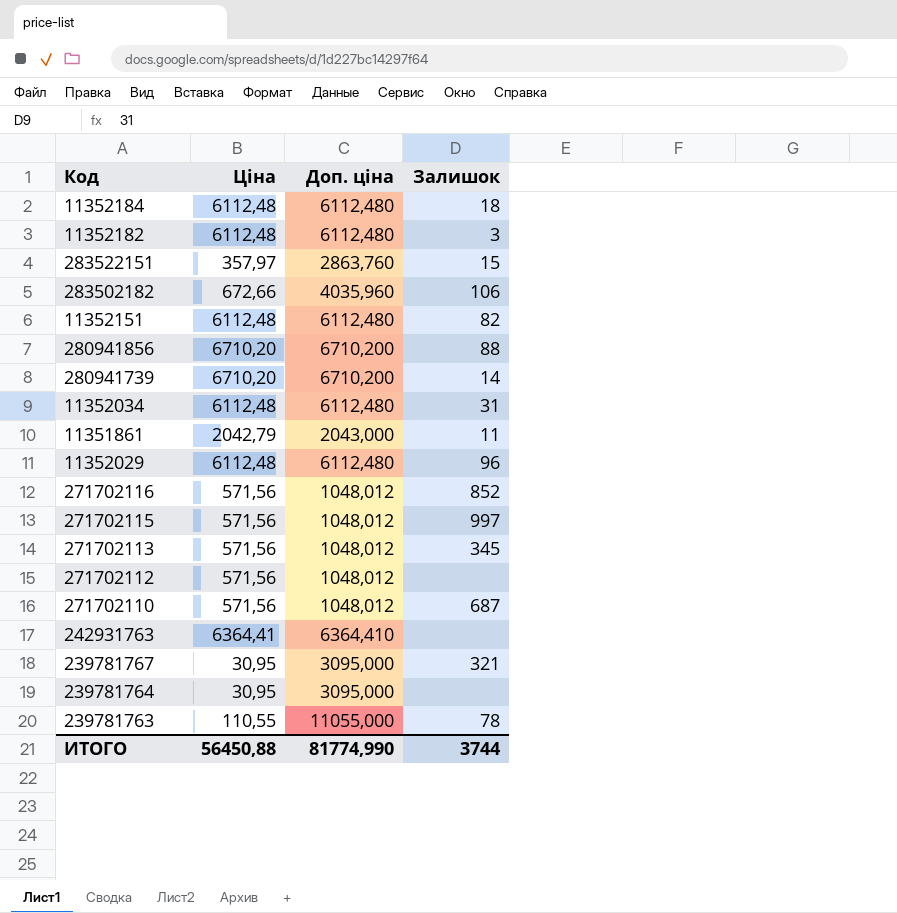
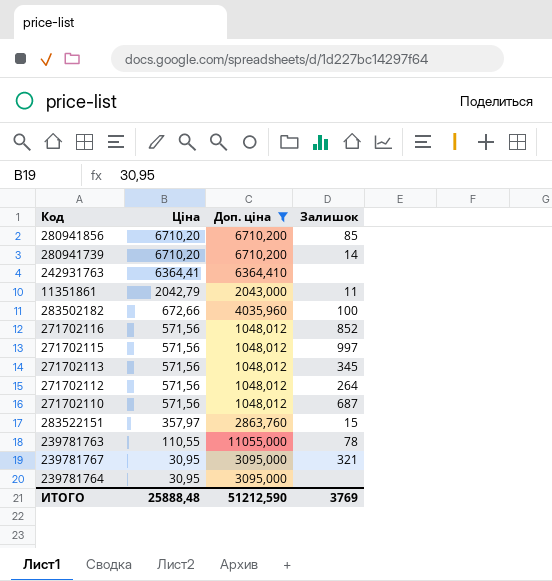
filter: none -> Доп. ціна != 6112,480
row order: none -> Ціна descending
280941856 | Залишок: 88 -> 85
283502182 | Залишок: 106 -> 100
271702112 | Залишок: none -> 264
ИТОГО | Ціна: 56450,88 -> 25888,48
ИТОГО | Доп. ціна: 81774,990 -> 51212,590
ИТОГО | Залишок: 3744 -> 3769

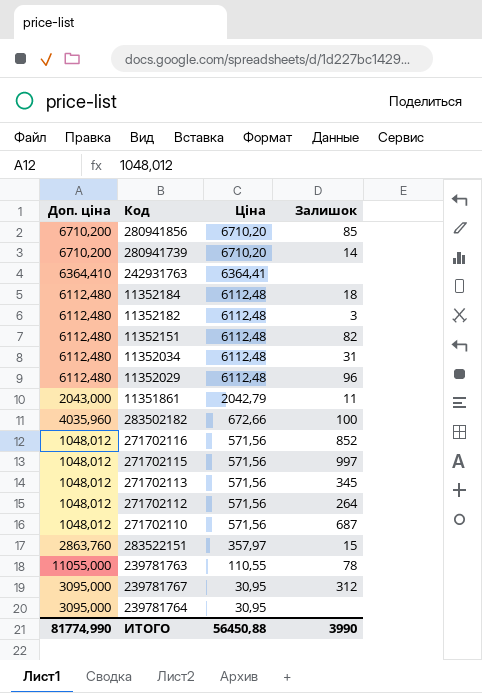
filter: Доп. ціна != 6112,480 -> none
column Доп. ціна | position: 3 -> 1
239781767 | Залишок: 321 -> 312
ИТОГО | Доп. ціна: 51212,590 -> 81774,990
ИТОГО | Ціна: 25888,48 -> 56450,88
ИТОГО | Залишок: 3769 -> 3990

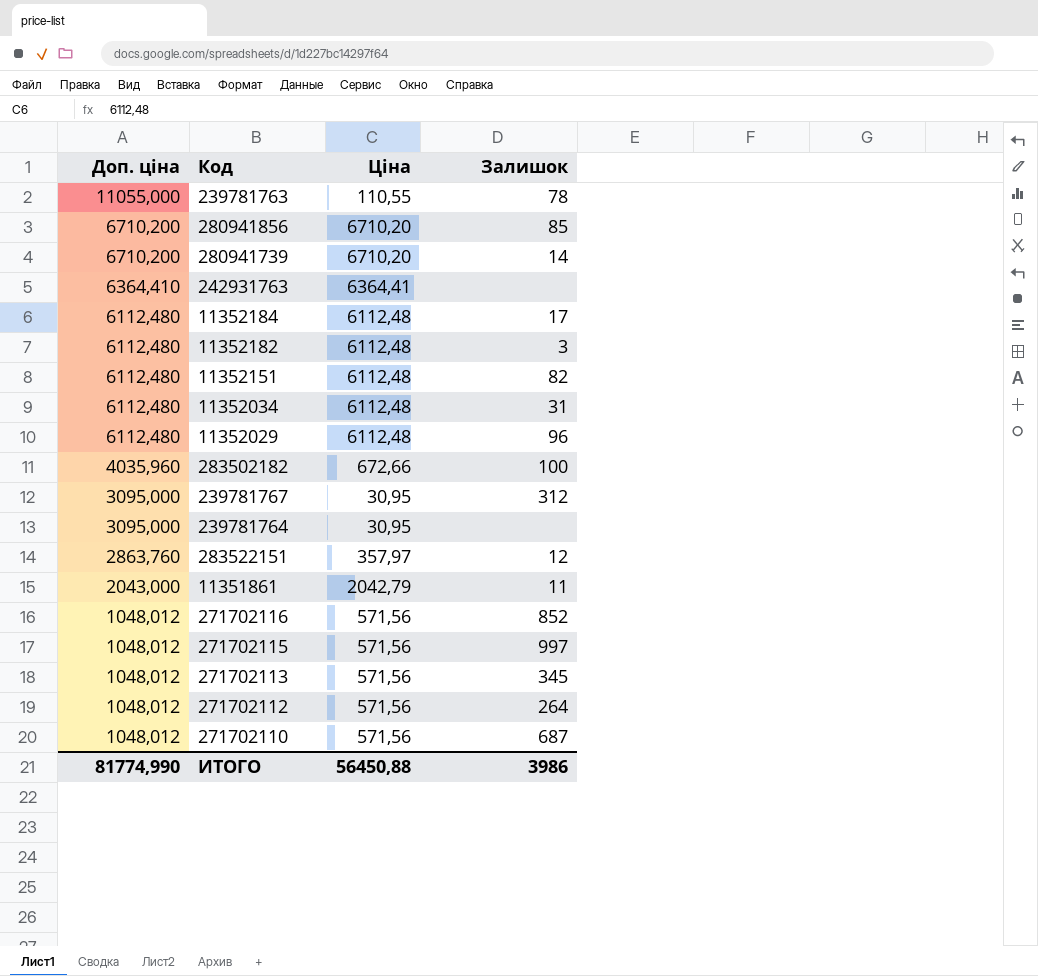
row order: Ціна descending -> Доп. ціна descending
11352184 | Залишок: 18 -> 17
283522151 | Залишок: 15 -> 12
ИТОГО | Залишок: 3990 -> 3986

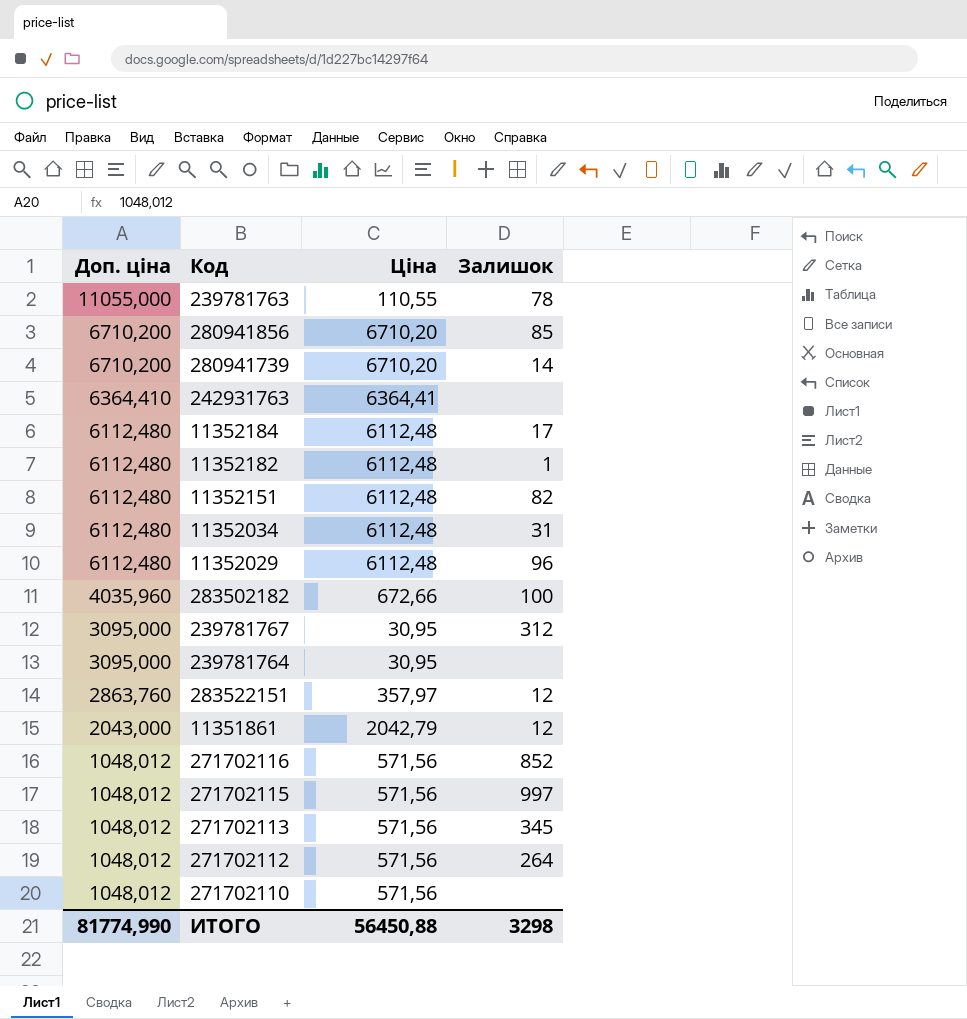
11352182 | Залишок: 3 -> 1
11351861 | Залишок: 11 -> 12
271702110 | Залишок: 687 -> none
ИТОГО | Залишок: 3986 -> 3298

